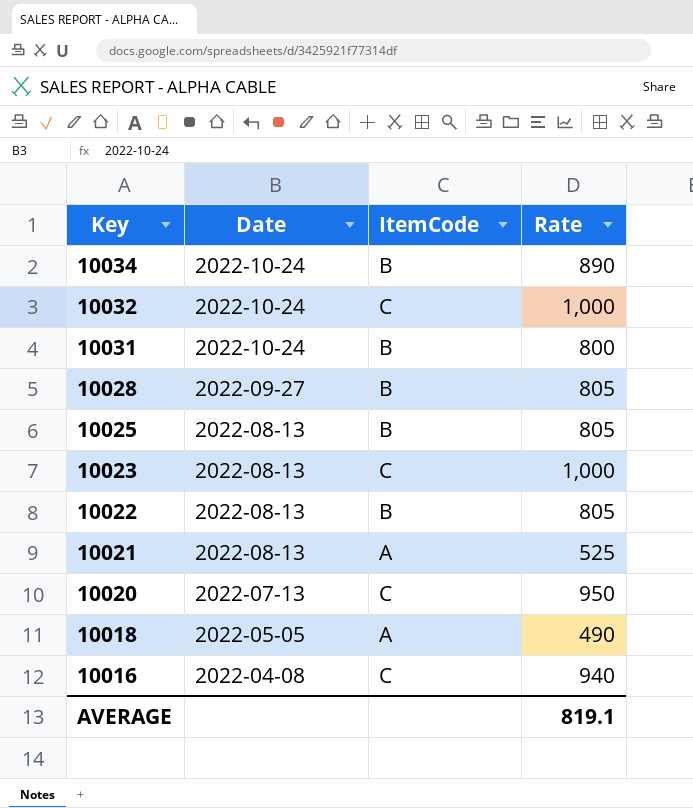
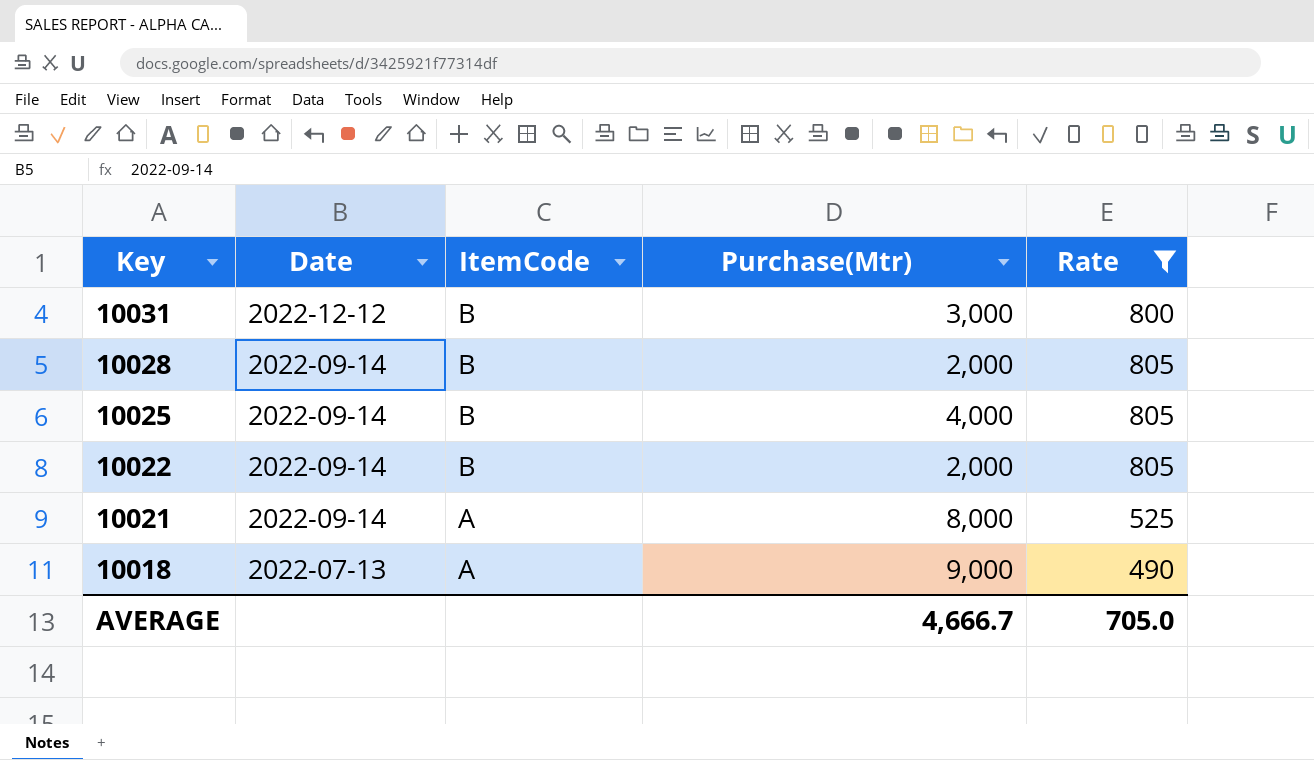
filter: none -> Rate <= 805
column Purchase(Mtr) | position: none -> 4
10031 | Date: 2022-10-24 -> 2022-12-12
10028 | Date: 2022-09-27 -> 2022-09-14
10025 | Date: 2022-08-13 -> 2022-09-14
10022 | Date: 2022-08-13 -> 2022-09-14
10021 | Date: 2022-08-13 -> 2022-09-14
10018 | Date: 2022-05-05 -> 2022-07-13
AVERAGE | Rate: 819.1 -> 705.0

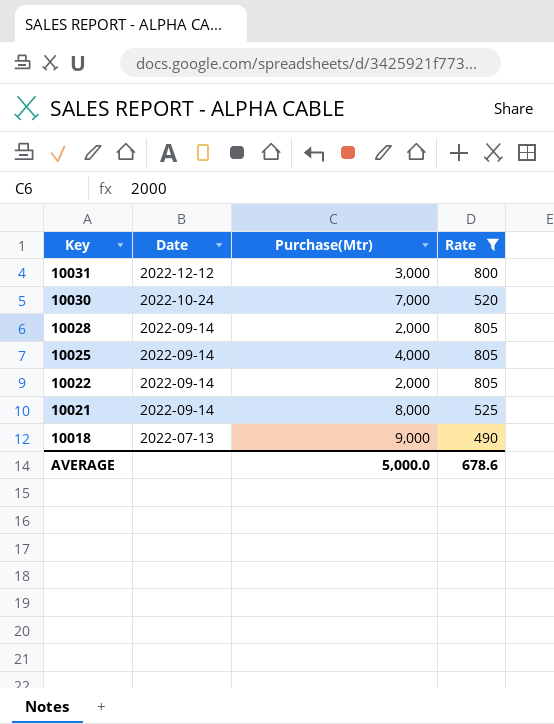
column ItemCode | position: 3 -> none
row 10030: none -> 2022-10-24 | 7,000 | 520
AVERAGE | Purchase(Mtr): 4,666.7 -> 5,000.0
AVERAGE | Rate: 705.0 -> 678.6

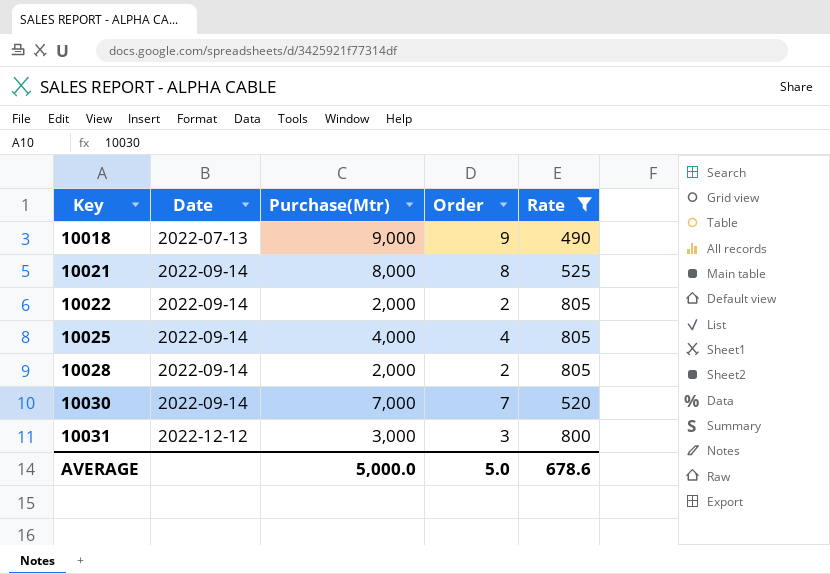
row order: Key descending -> Key ascending
column Order | position: none -> 4
10030 | Date: 2022-10-24 -> 2022-09-14

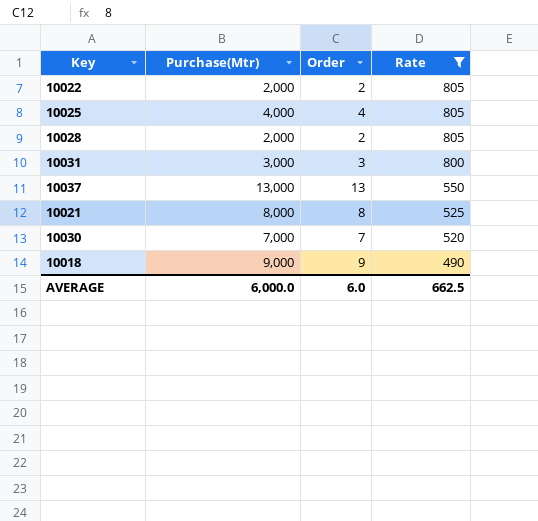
row order: Key ascending -> Rate descending
column Date | position: 2 -> none
row 10037: none -> 13,000 | 13 | 550
AVERAGE | Purchase(Mtr): 5,000.0 -> 6,000.0
AVERAGE | Order: 5.0 -> 6.0
AVERAGE | Rate: 678.6 -> 662.5

